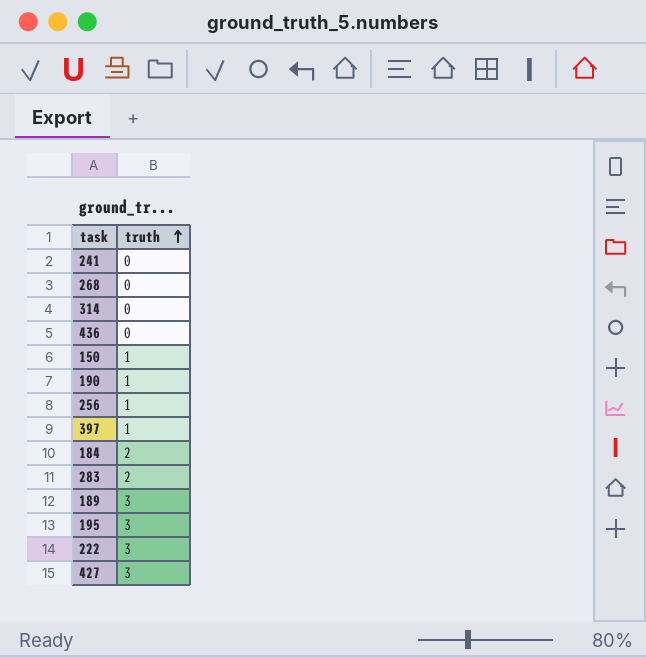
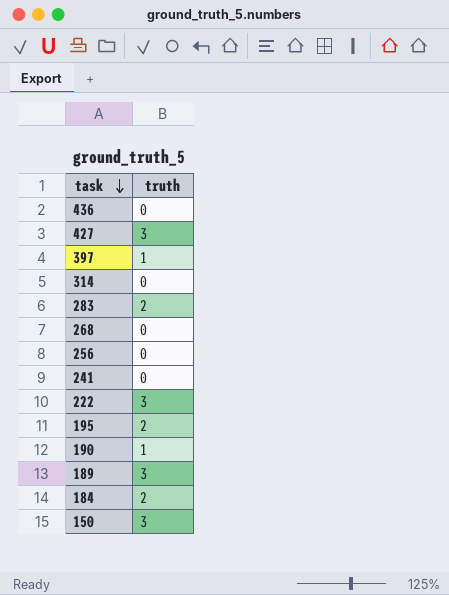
row order: truth ascending -> task descending
256 | truth: 1 -> 0
195 | truth: 3 -> 2
150 | truth: 1 -> 3

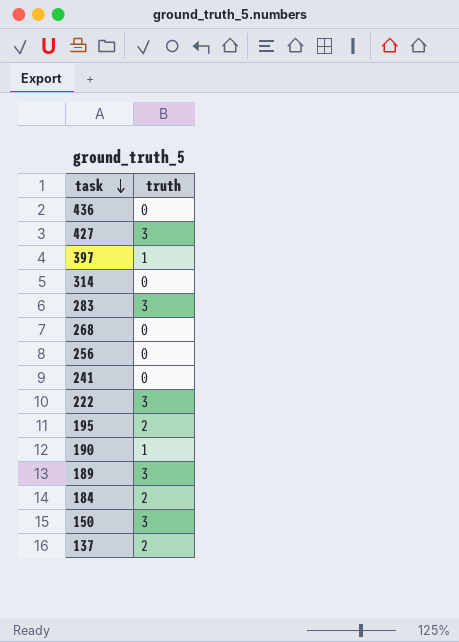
283 | truth: 2 -> 3
row 137: none -> 2

